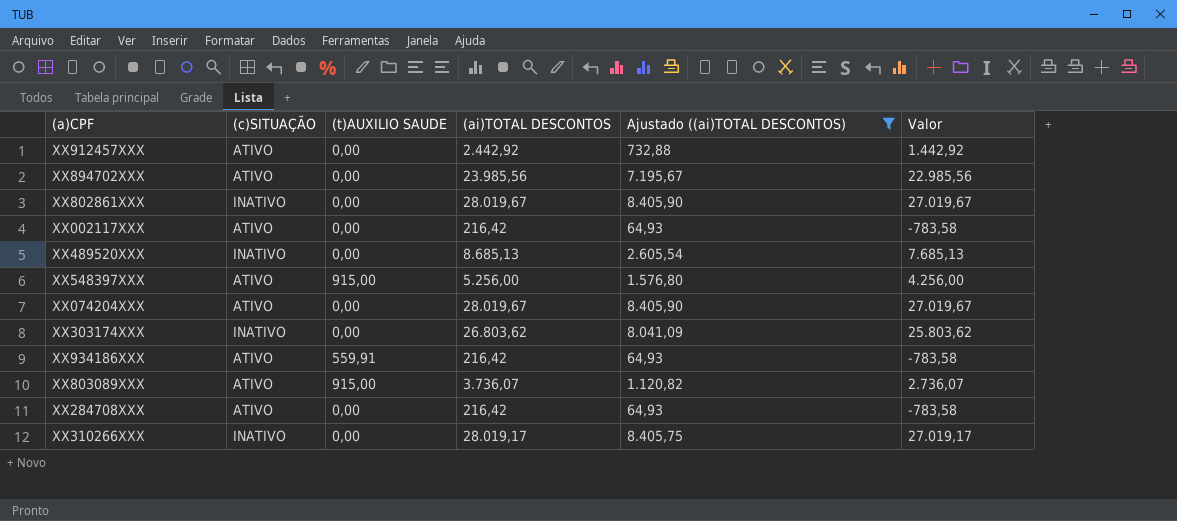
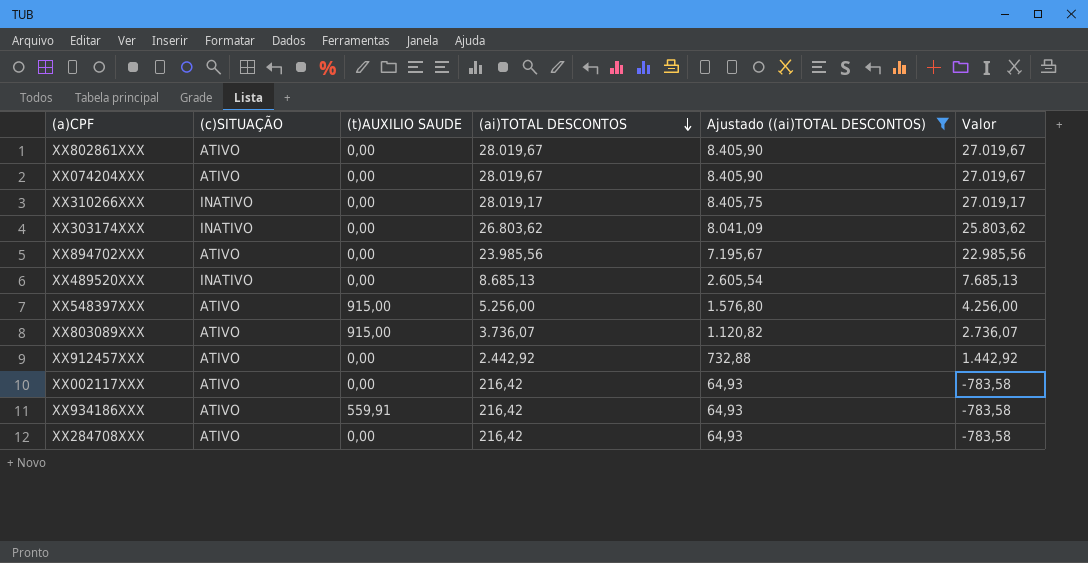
row order: none -> (ai)TOTAL DESCONTOS descending
XX802861XXX | (c)SITUAÇÃO: INATIVO -> ATIVO

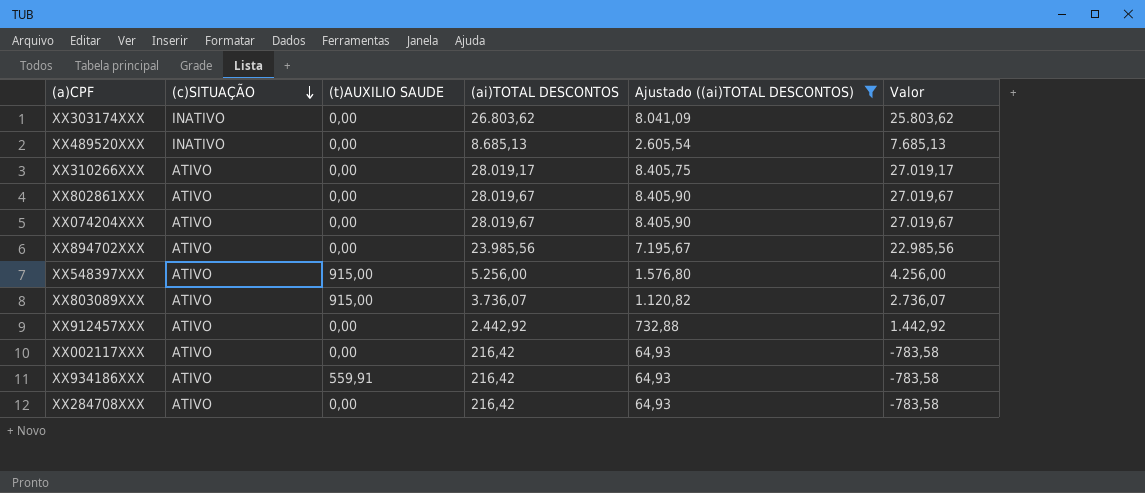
row order: (ai)TOTAL DESCONTOS descending -> (c)SITUAÇÃO descending
XX310266XXX | (c)SITUAÇÃO: INATIVO -> ATIVO

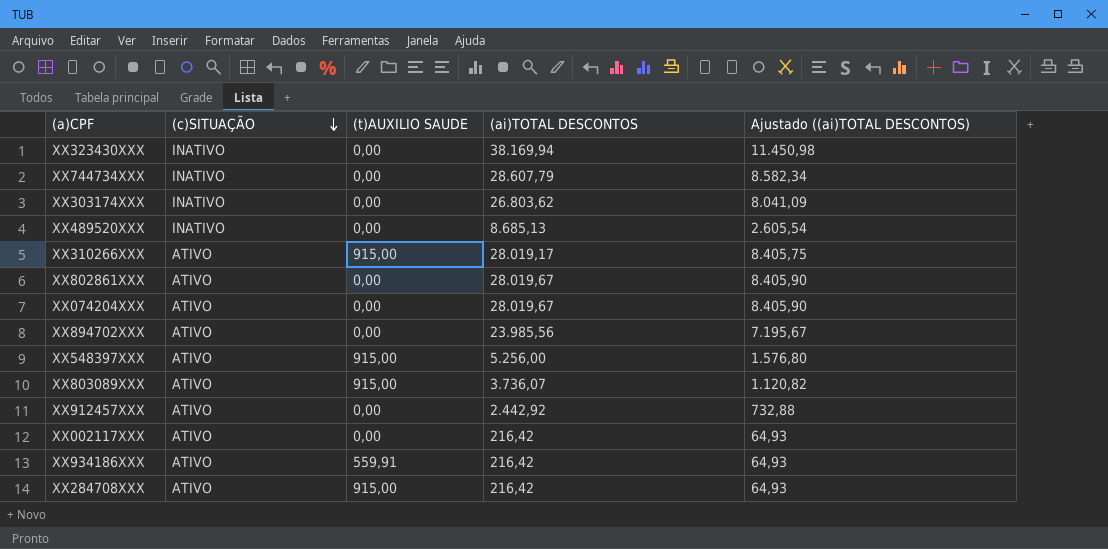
filter: Ajustado ((ai)TOTAL DESCONTOS) <= 8.405,90 -> none
column Valor | formula: [(ai)TOTAL DESCONTOS] - 1000 -> none
XX310266XXX | (t)AUXILIO SAUDE: 0,00 -> 915,00
XX284708XXX | (t)AUXILIO SAUDE: 0,00 -> 915,00

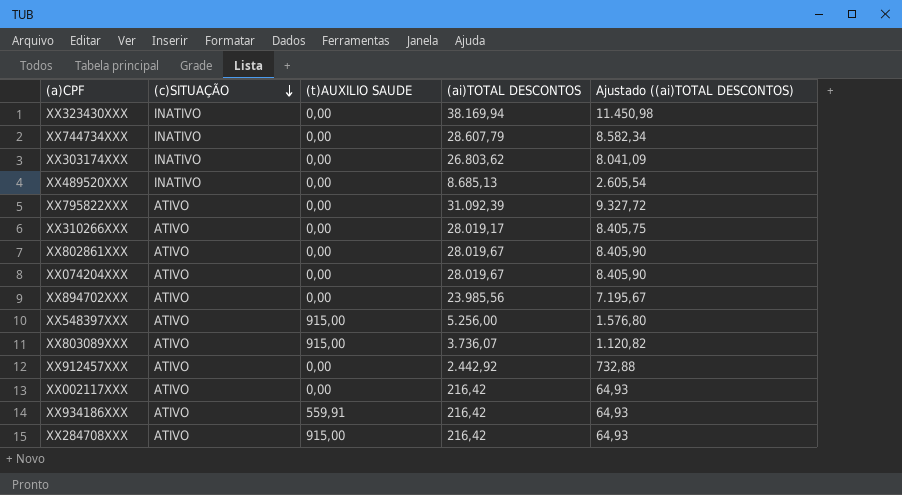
row XX795822XXX: none -> ATIVO | 0,00 | 31.092,39 | 9.327,72
XX310266XXX | (t)AUXILIO SAUDE: 915,00 -> 0,00

